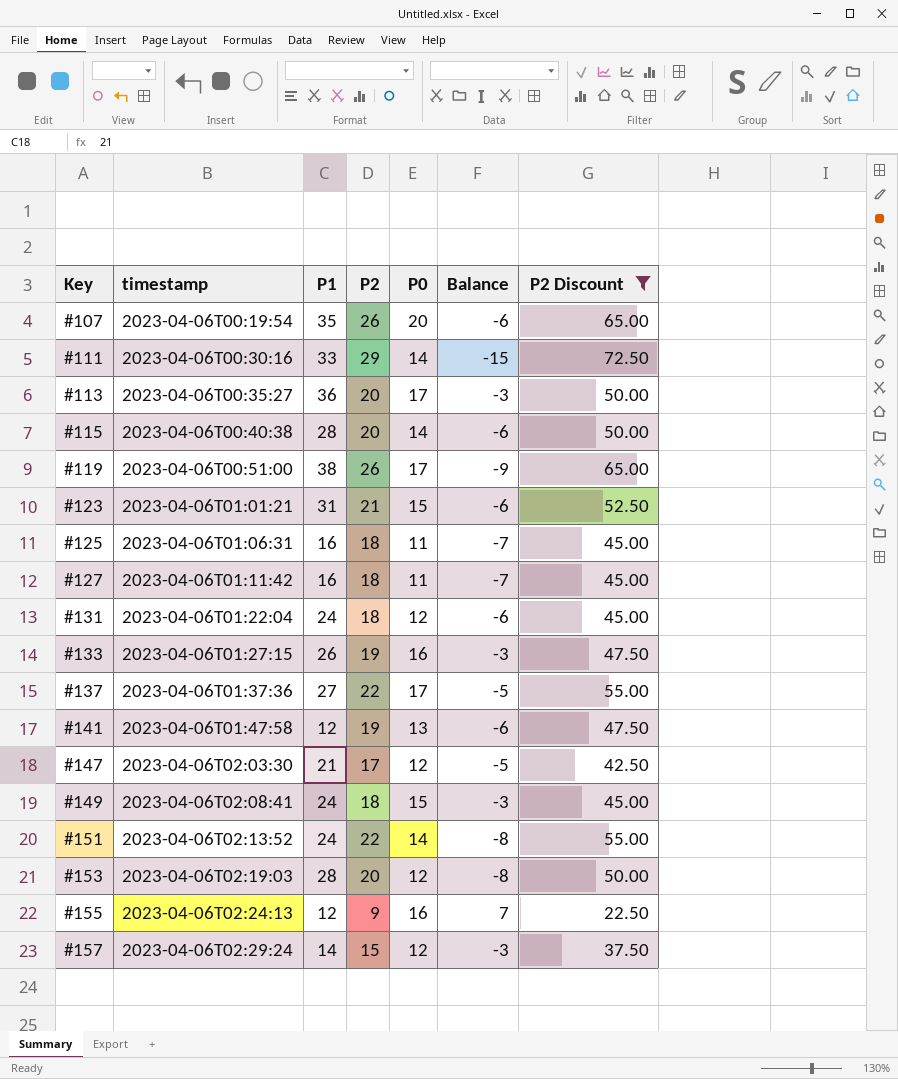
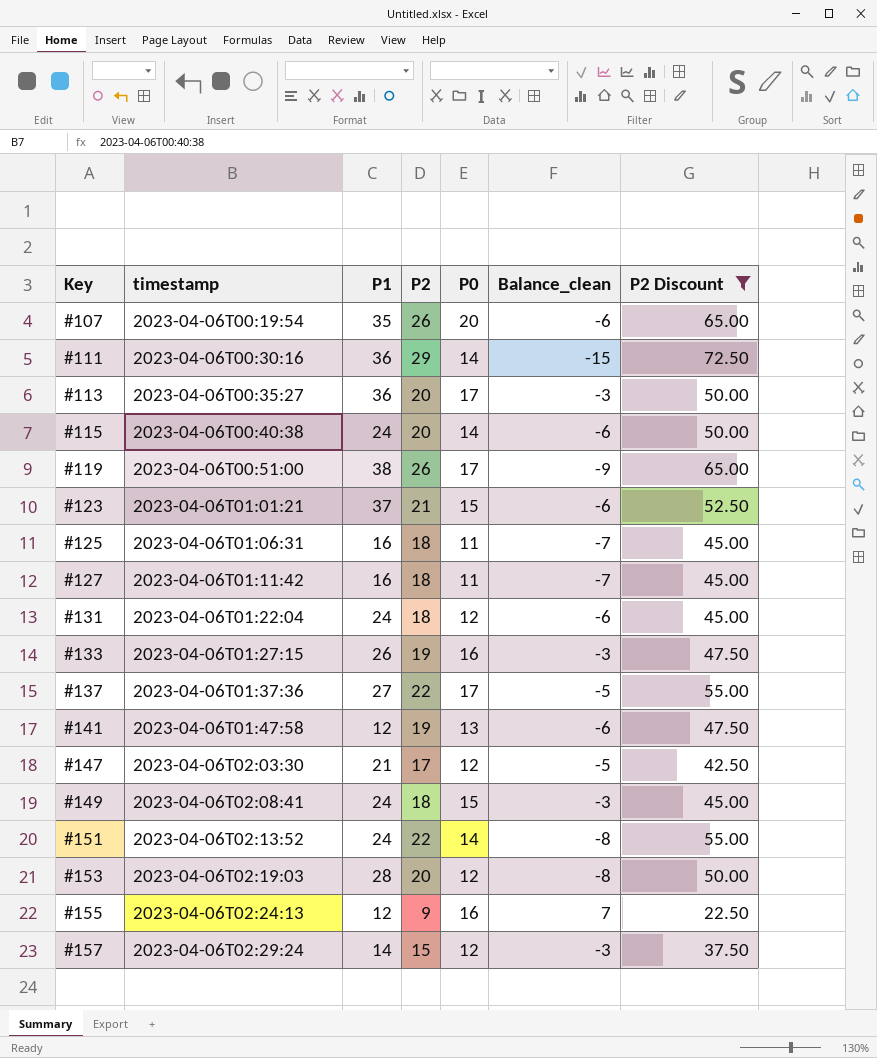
column name: Balance -> Balance_clean
#111 | P1: 33 -> 36
#115 | P1: 28 -> 24
#123 | P1: 31 -> 37

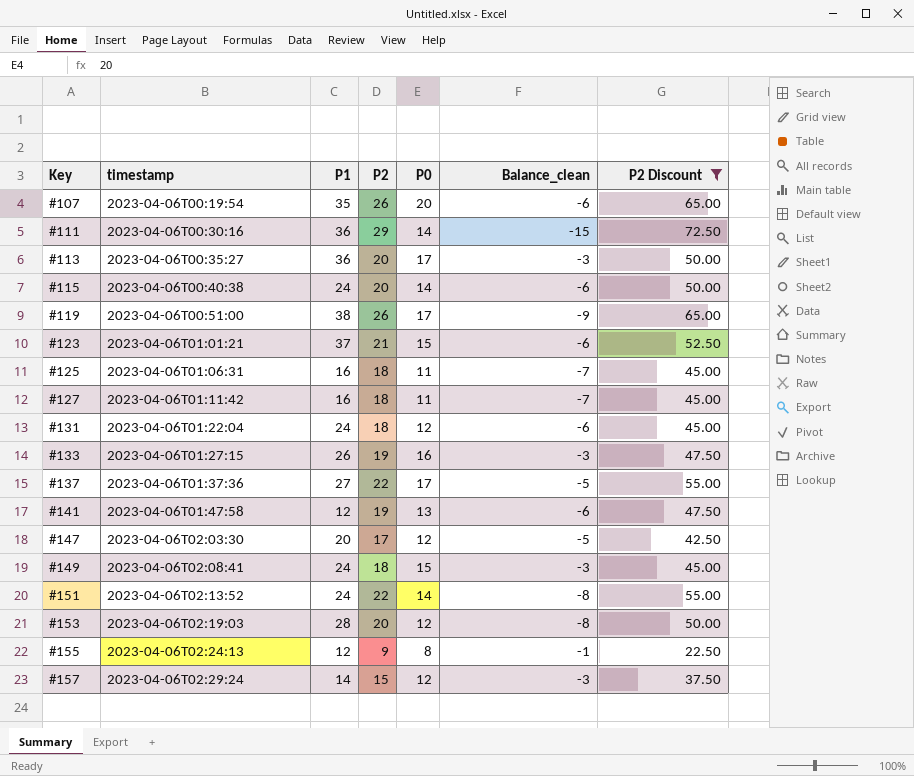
#147 | P1: 21 -> 20
#155 | P0: 16 -> 8
#155 | Balance_clean: 7 -> -1

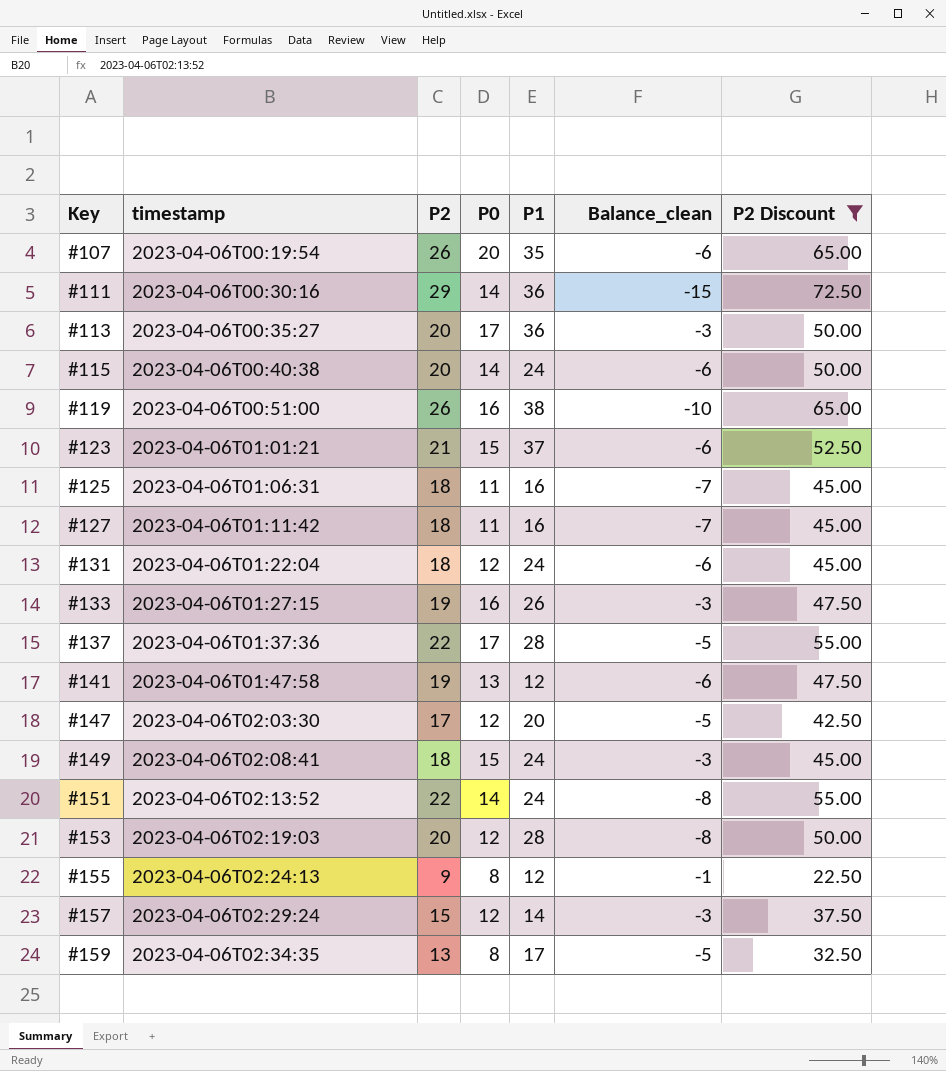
column P1 | position: 3 -> 5
#119 | P0: 17 -> 16
#119 | Balance_clean: -9 -> -10
#137 | P1: 27 -> 28
row #159: none -> 2023-04-06T02:34:35 | 13 | 8 | 17 | -5 | 32.50

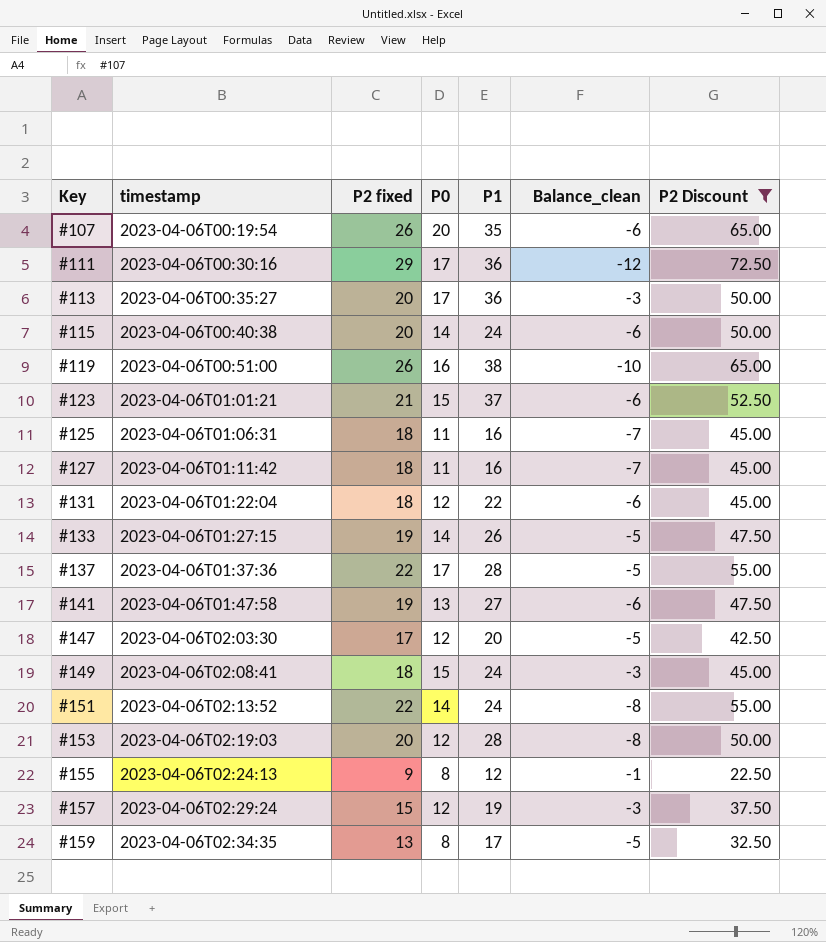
column name: P2 -> P2 fixed
#111 | P0: 14 -> 17
#111 | Balance_clean: -15 -> -12
#131 | P1: 24 -> 22
#133 | P0: 16 -> 14
#133 | Balance_clean: -3 -> -5
#141 | P1: 12 -> 27
#157 | P1: 14 -> 19

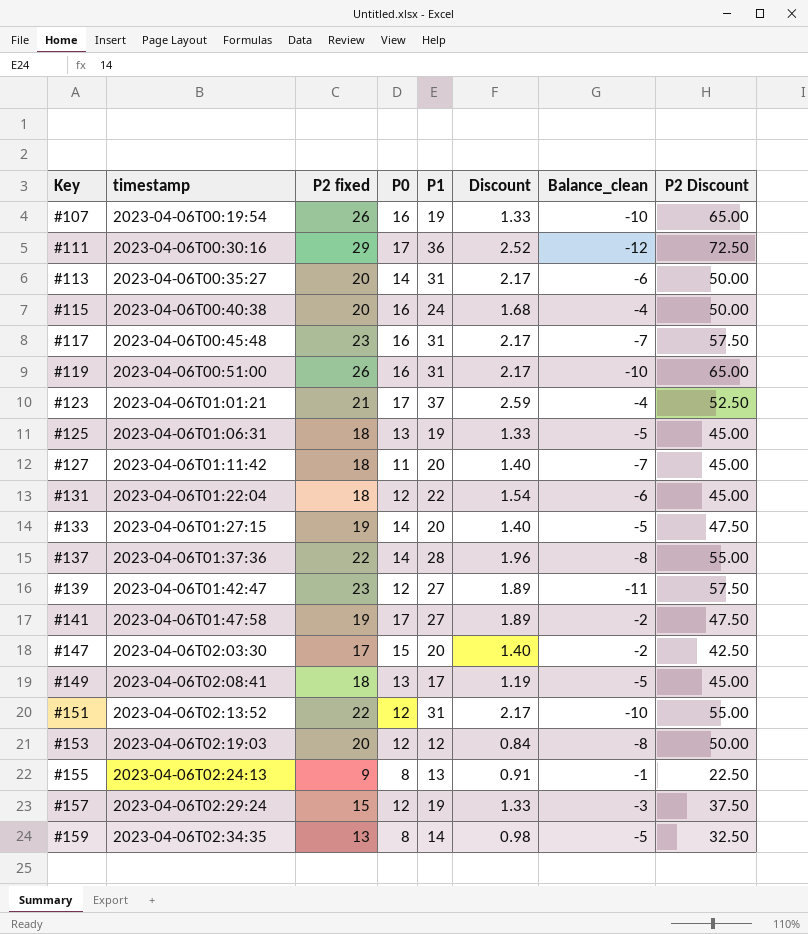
filter: P2 Discount != 57.50 -> none
column Discount | formula: none -> [P1] * 0.07
#107 | P0: 20 -> 16
#107 | P1: 35 -> 19
#107 | Balance_clean: -6 -> -10
#113 | P0: 17 -> 14
#113 | P1: 36 -> 31
#113 | Balance_clean: -3 -> -6
#115 | P0: 14 -> 16
#115 | Balance_clean: -6 -> -4
#119 | P1: 38 -> 31
#123 | P0: 15 -> 17
#123 | Balance_clean: -6 -> -4
#125 | P0: 11 -> 13
#125 | P1: 16 -> 19
#125 | Balance_clean: -7 -> -5
#127 | P1: 16 -> 20
#133 | P1: 26 -> 20
#137 | P0: 17 -> 14
#137 | Balance_clean: -5 -> -8
#141 | P0: 13 -> 17
#141 | Balance_clean: -6 -> -2
#147 | P0: 12 -> 15
#147 | Balance_clean: -5 -> -2
#149 | P0: 15 -> 13
#149 | P1: 24 -> 17
#149 | Balance_clean: -3 -> -5
#151 | P0: 14 -> 12
#151 | P1: 24 -> 31
#151 | Balance_clean: -8 -> -10
#153 | P1: 28 -> 12
#155 | P1: 12 -> 13
#159 | P1: 17 -> 14

